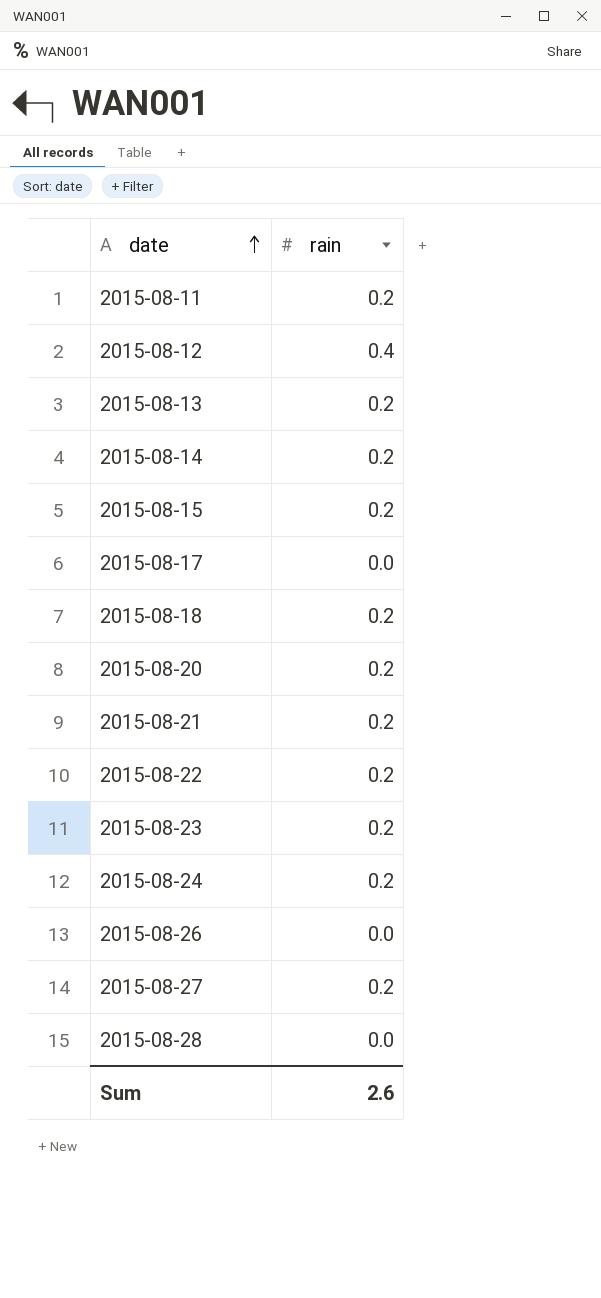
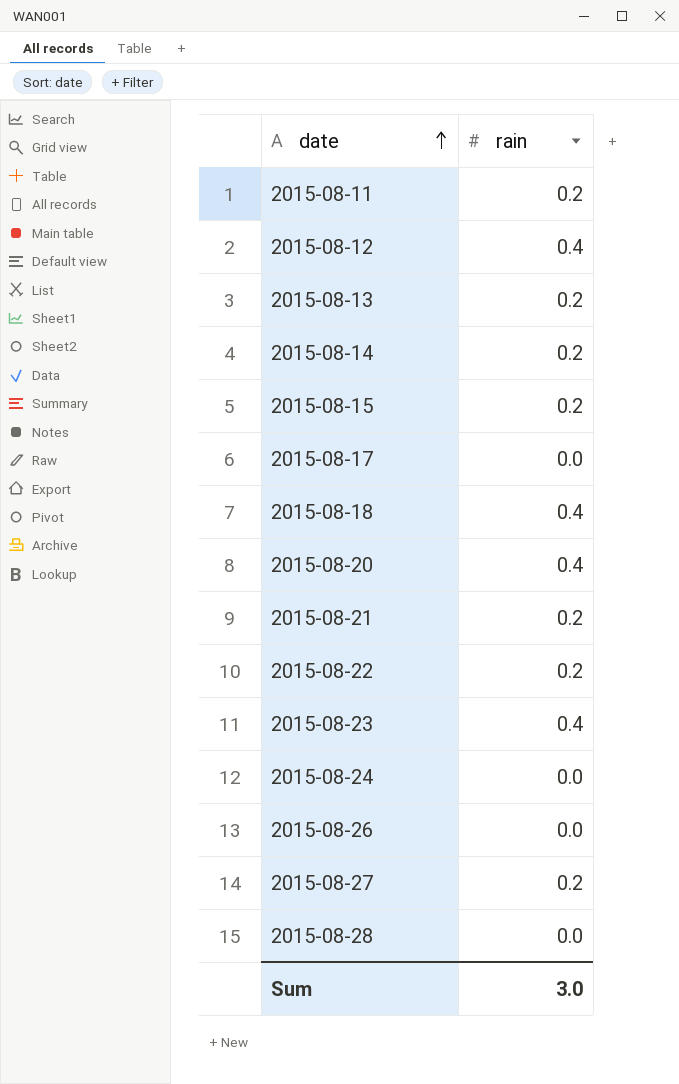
2015-08-18 | rain: 0.2 -> 0.4
2015-08-20 | rain: 0.2 -> 0.4
2015-08-23 | rain: 0.2 -> 0.4
2015-08-24 | rain: 0.2 -> 0.0
Sum | rain: 2.6 -> 3.0

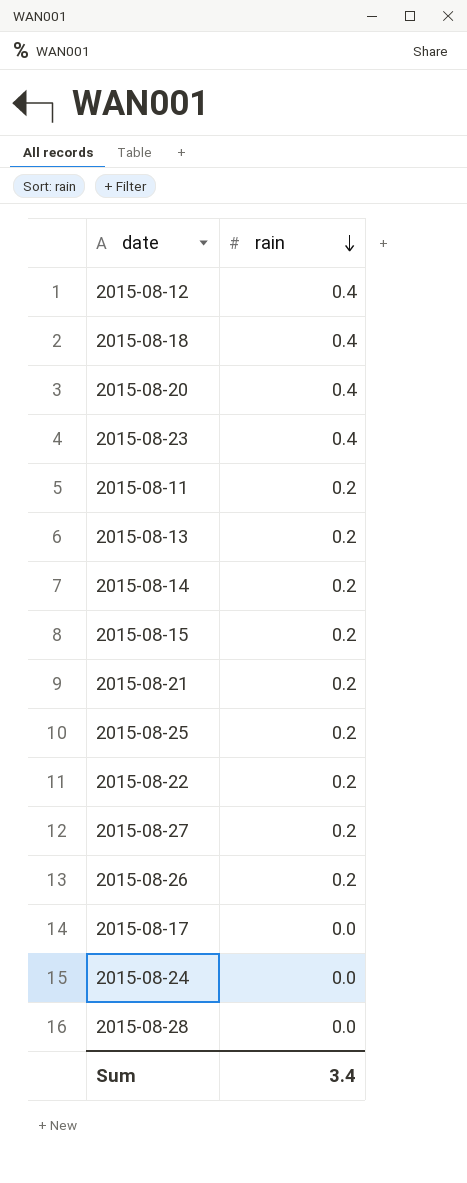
row order: date ascending -> rain descending
row 2015-08-25: none -> 0.2
2015-08-26 | rain: 0.0 -> 0.2
Sum | rain: 3.0 -> 3.4

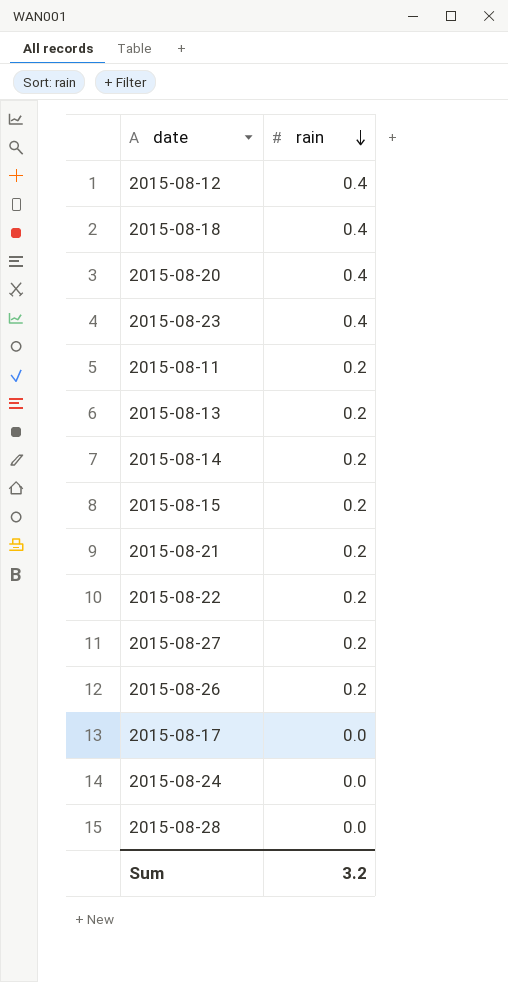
row 2015-08-25: 0.2 -> none
Sum | rain: 3.4 -> 3.2

